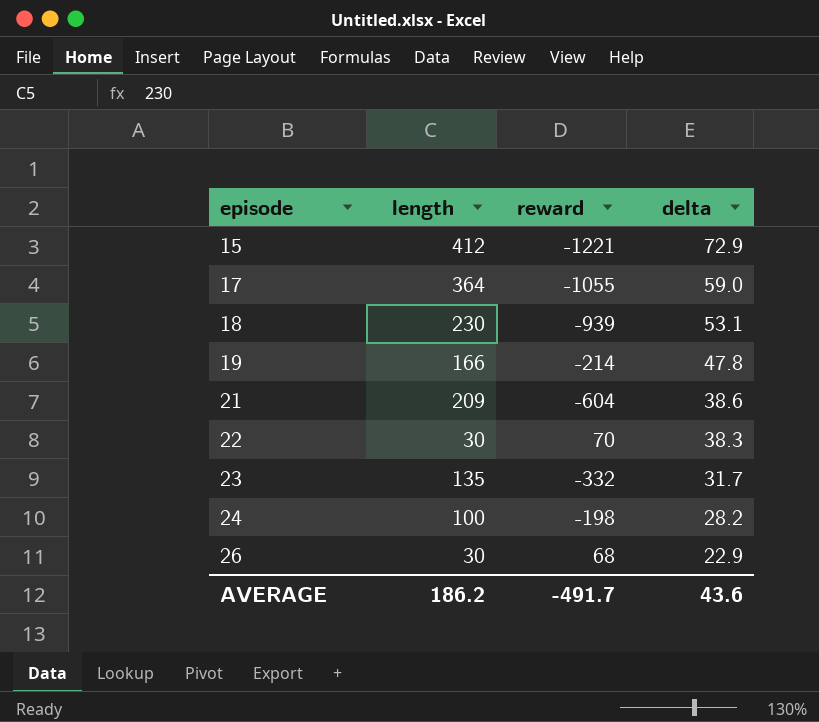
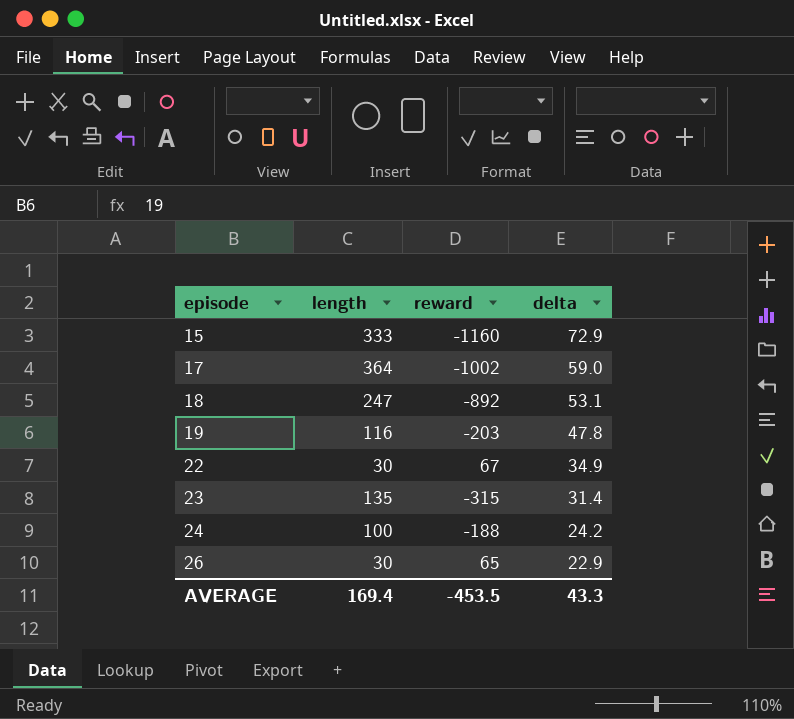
row 21: 209 | -604 | 38.6 -> none
15 | length: 412 -> 333
15 | reward: -1221 -> -1160
17 | reward: -1055 -> -1002
18 | length: 230 -> 247
18 | reward: -939 -> -892
19 | length: 166 -> 116
19 | reward: -214 -> -203
22 | reward: 70 -> 67
22 | delta: 38.3 -> 34.9
23 | reward: -332 -> -315
23 | delta: 31.7 -> 31.4
24 | reward: -198 -> -188
24 | delta: 28.2 -> 24.2
26 | reward: 68 -> 65
AVERAGE | length: 186.2 -> 169.4
AVERAGE | reward: -491.7 -> -453.5
AVERAGE | delta: 43.6 -> 43.3

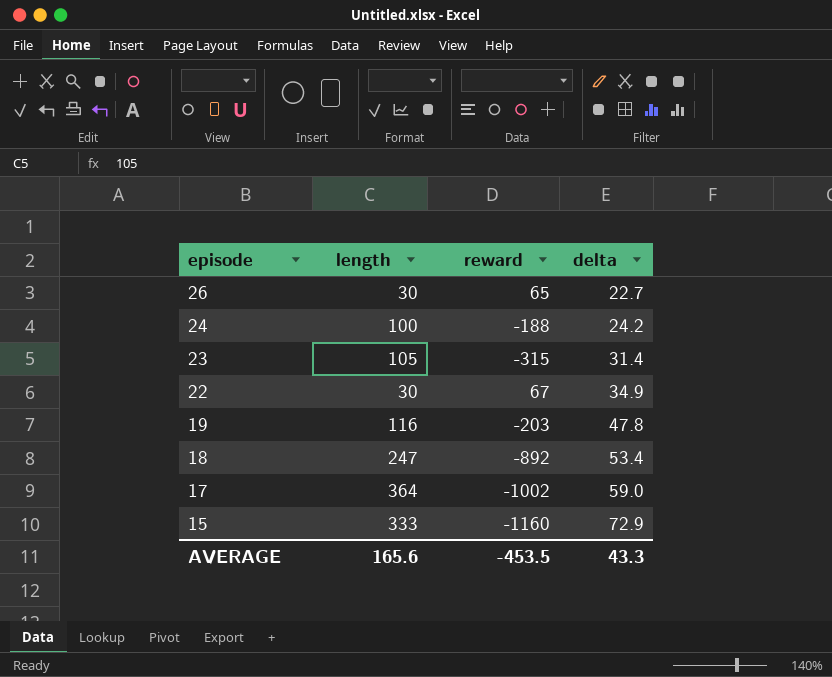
row order: episode ascending -> episode descending
26 | delta: 22.9 -> 22.7
23 | length: 135 -> 105
18 | delta: 53.1 -> 53.4
AVERAGE | length: 169.4 -> 165.6

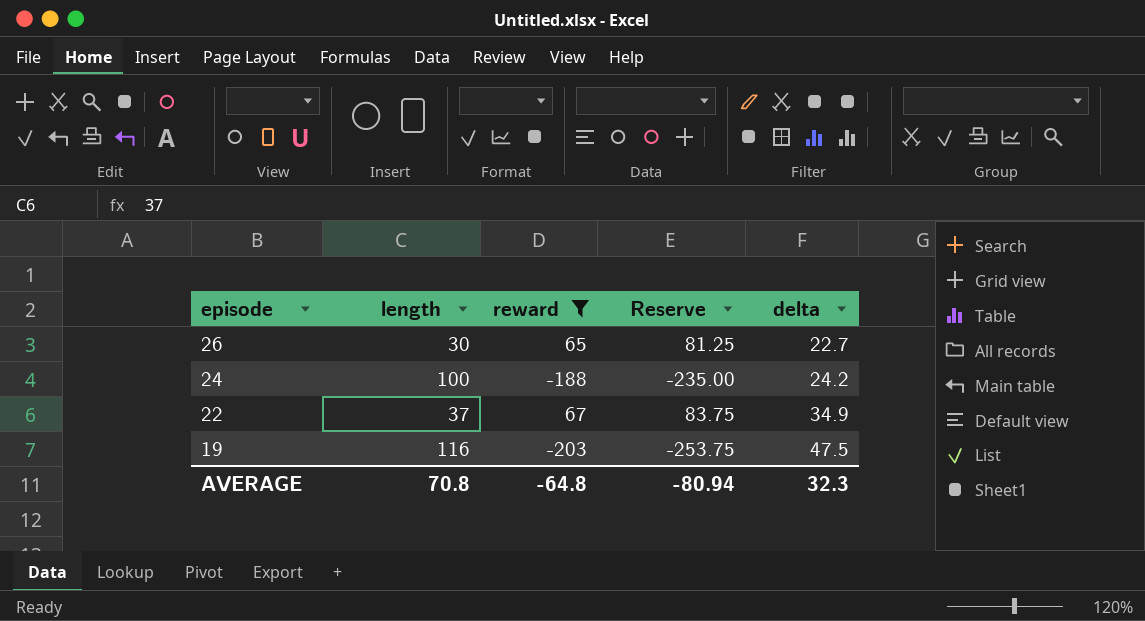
filter: none -> reward >= -203
column Reserve | formula: none -> [reward] * 1.25
22 | length: 30 -> 37
19 | delta: 47.8 -> 47.5
AVERAGE | length: 165.6 -> 70.8
AVERAGE | reward: -453.5 -> -64.8
AVERAGE | delta: 43.3 -> 32.3

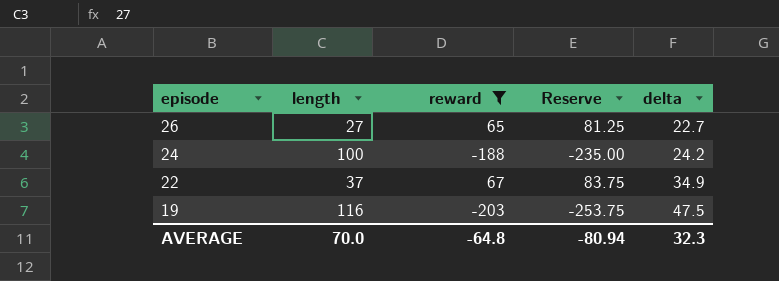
26 | length: 30 -> 27
AVERAGE | length: 70.8 -> 70.0

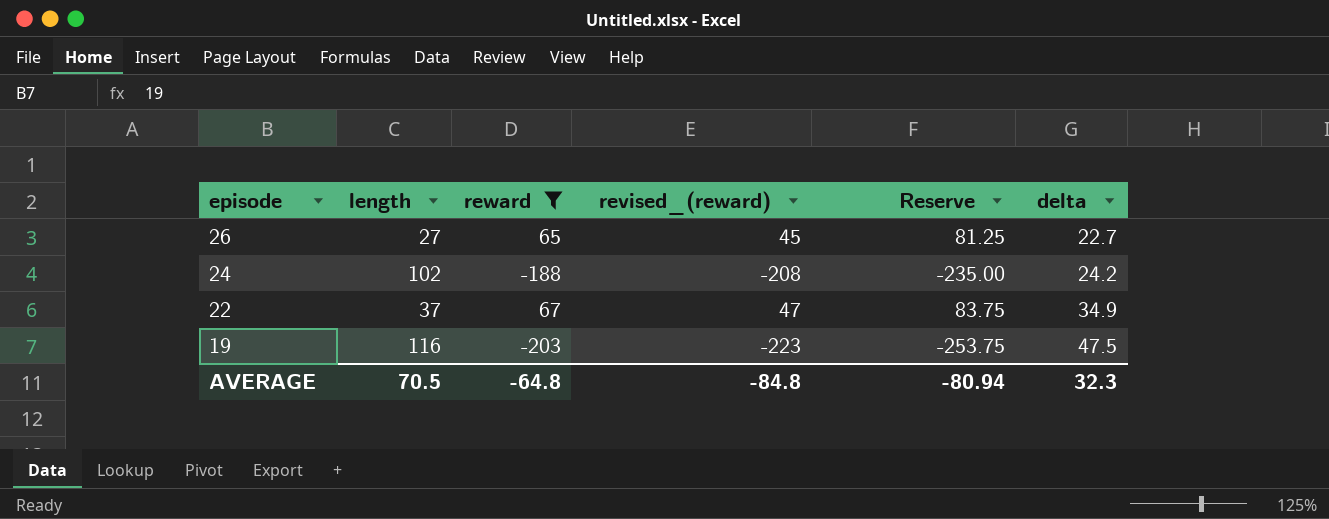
column revised_(reward) | formula: none -> [reward] - 20
24 | length: 100 -> 102
AVERAGE | length: 70.0 -> 70.5

